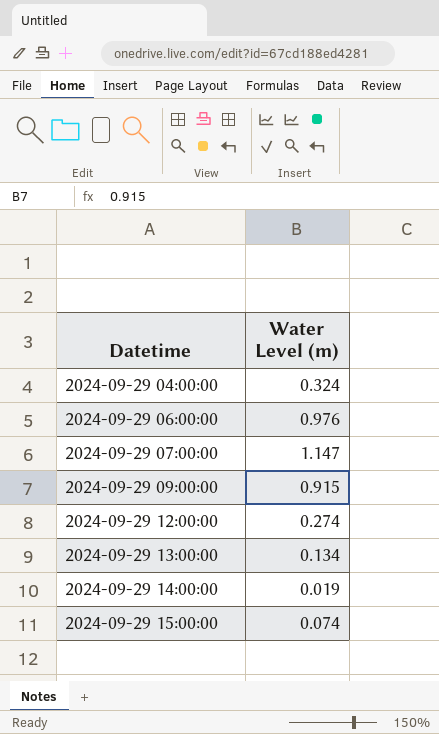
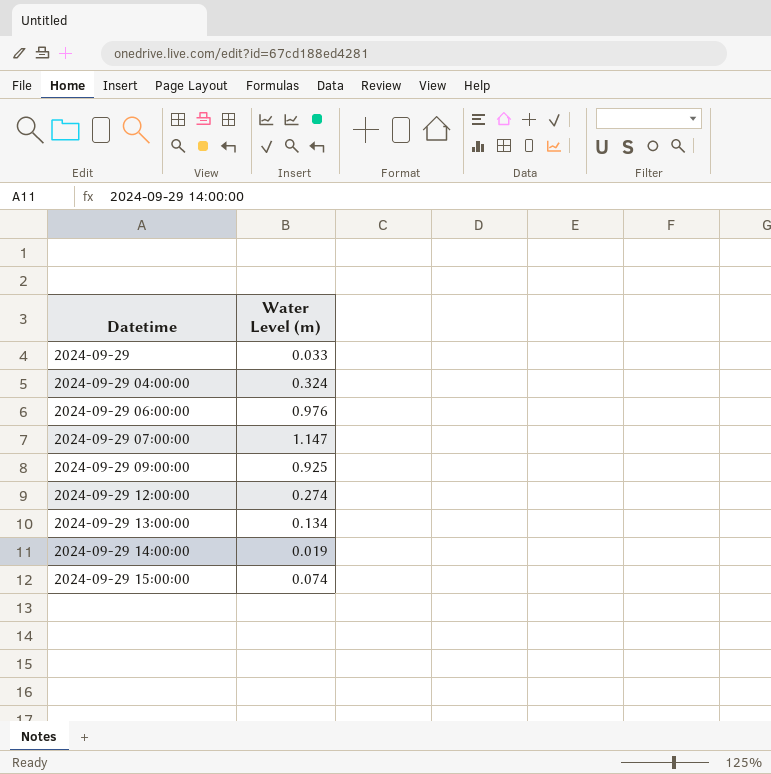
row 2024-09-29: none -> 0.033
2024-09-29 09:00:00 | Water Level (m): 0.915 -> 0.925

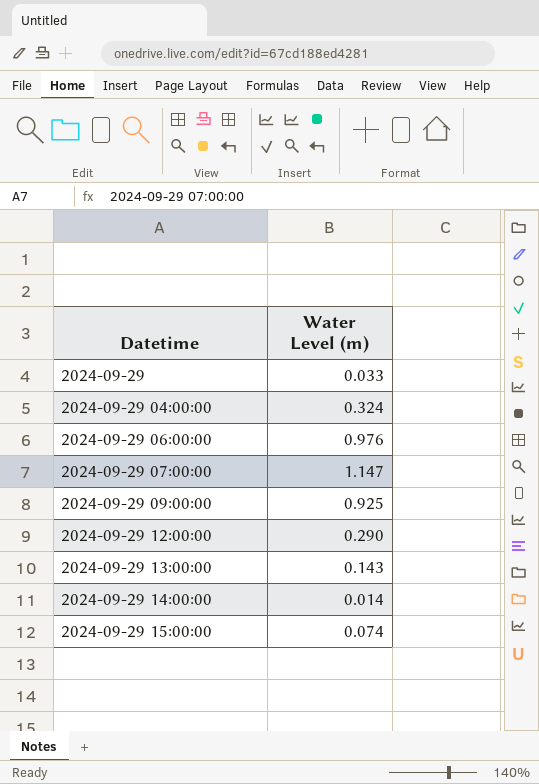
2024-09-29 12:00:00 | Water Level (m): 0.274 -> 0.290
2024-09-29 13:00:00 | Water Level (m): 0.134 -> 0.143
2024-09-29 14:00:00 | Water Level (m): 0.019 -> 0.014

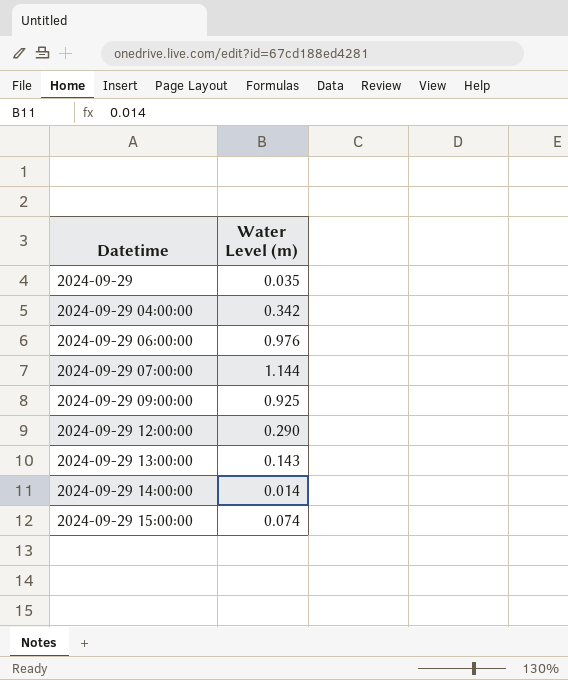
2024-09-29 | Water Level (m): 0.033 -> 0.035
2024-09-29 04:00:00 | Water Level (m): 0.324 -> 0.342
2024-09-29 07:00:00 | Water Level (m): 1.147 -> 1.144

